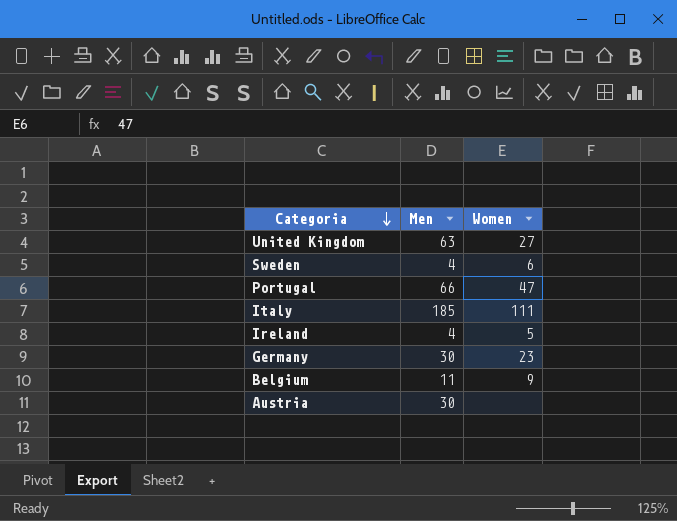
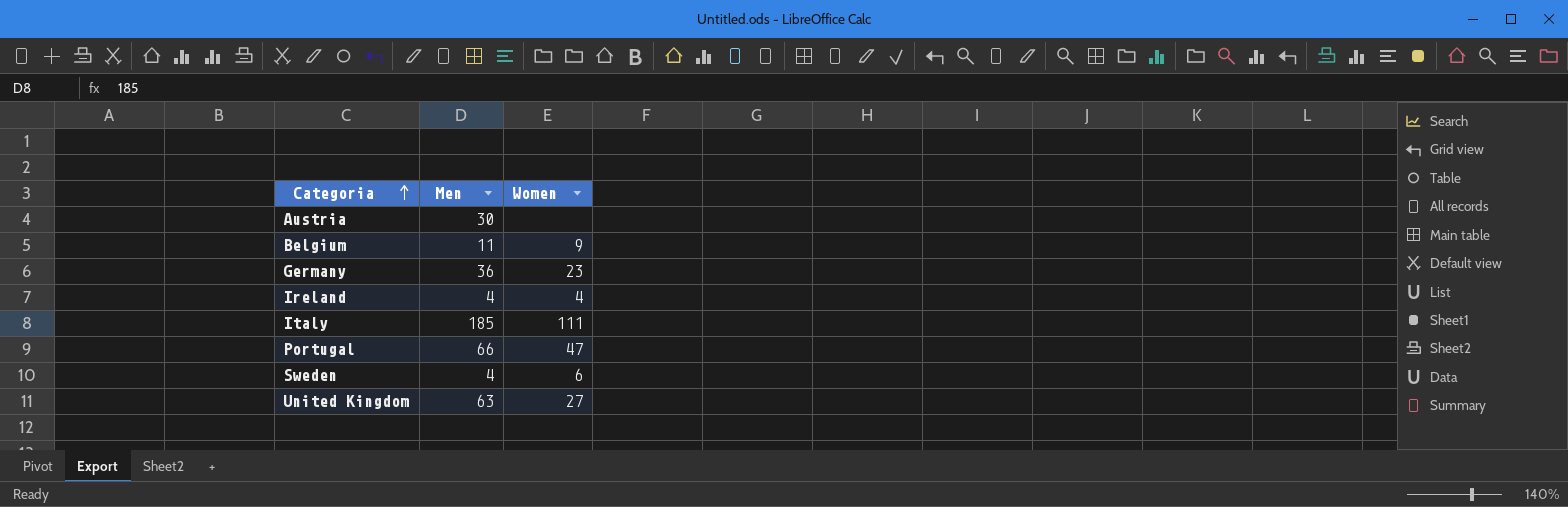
row order: Categoria descending -> Categoria ascending
Germany | Men: 30 -> 36
Ireland | Women: 5 -> 4

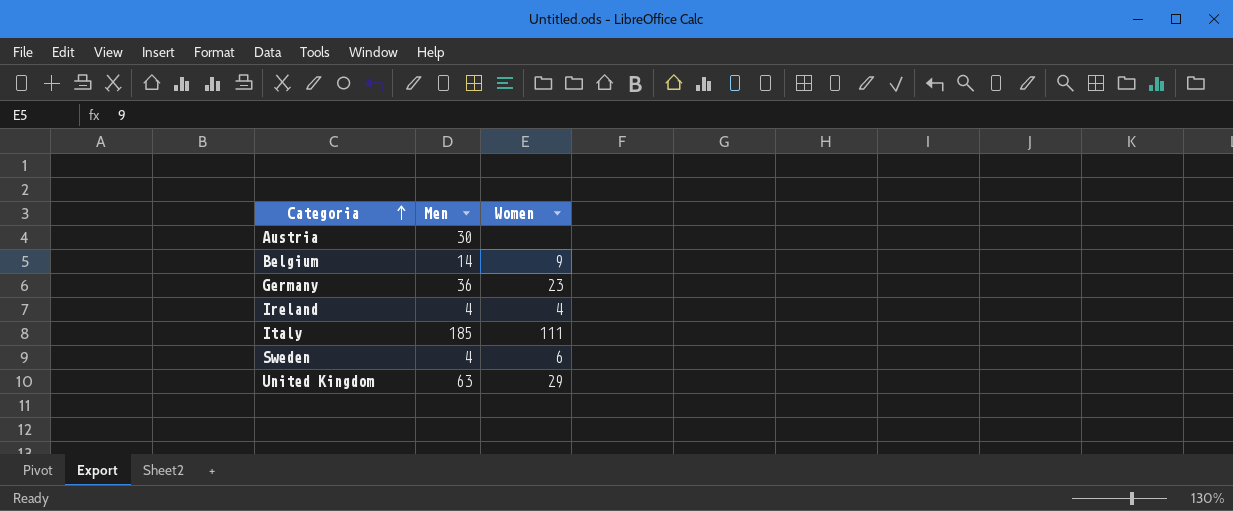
row Portugal: 66 | 47 -> none
Belgium | Men: 11 -> 14
United Kingdom | Women: 27 -> 29

